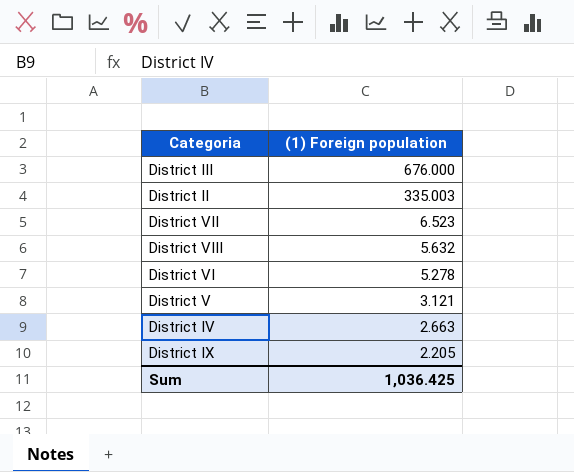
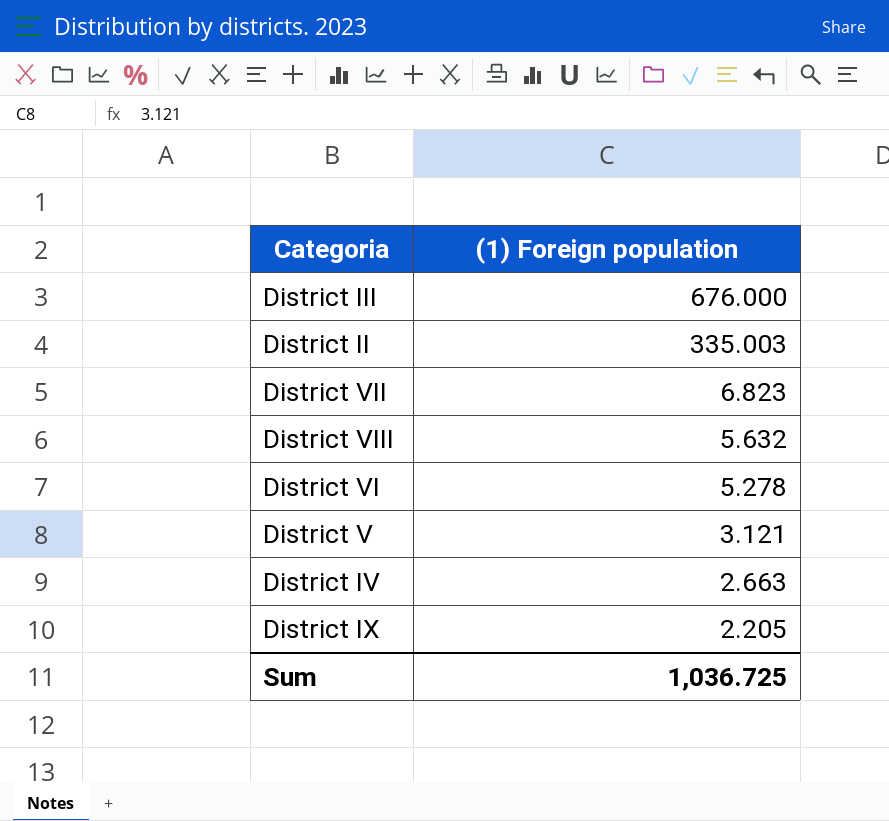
District VII | (1) Foreign population: 6.523 -> 6.823
Sum | (1) Foreign population: 1,036.425 -> 1,036.725

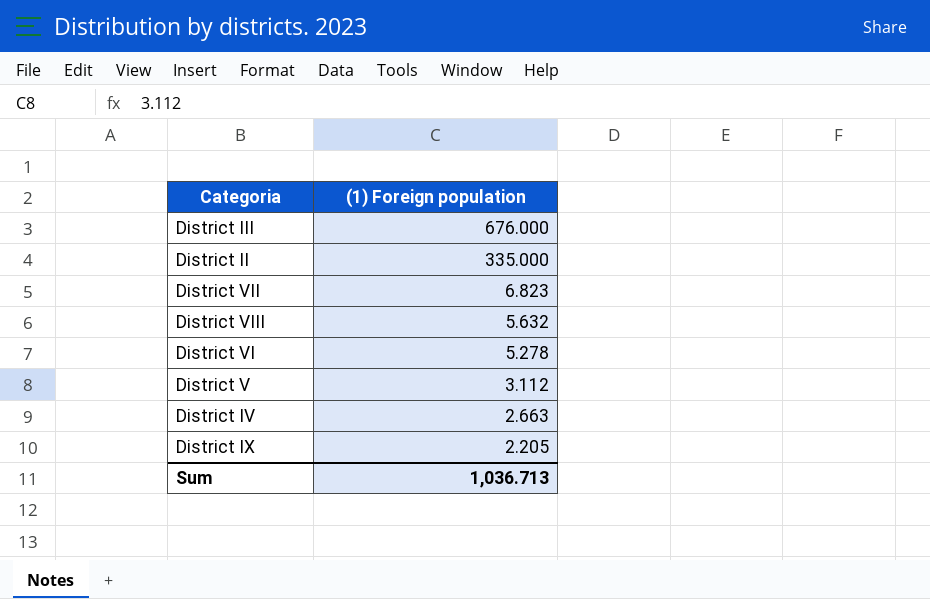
District II | (1) Foreign population: 335.003 -> 335.000
District V | (1) Foreign population: 3.121 -> 3.112
Sum | (1) Foreign population: 1,036.725 -> 1,036.713

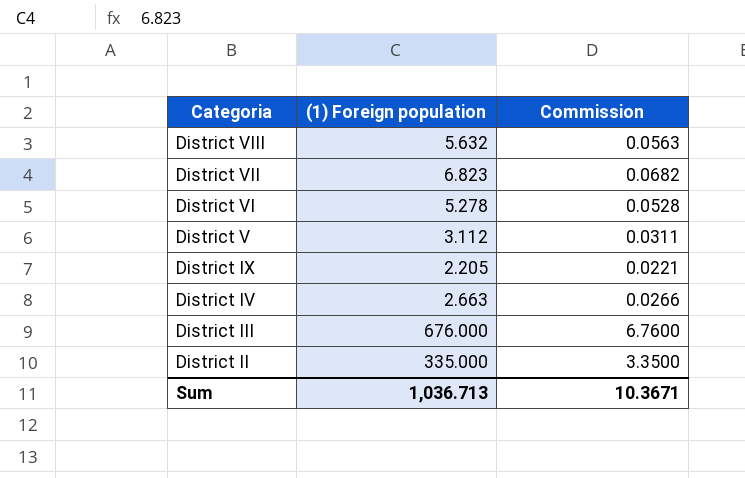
row order: (1) Foreign population descending -> Categoria descending
column Commission | formula: none -> [(1) Foreign population] * 0.01

